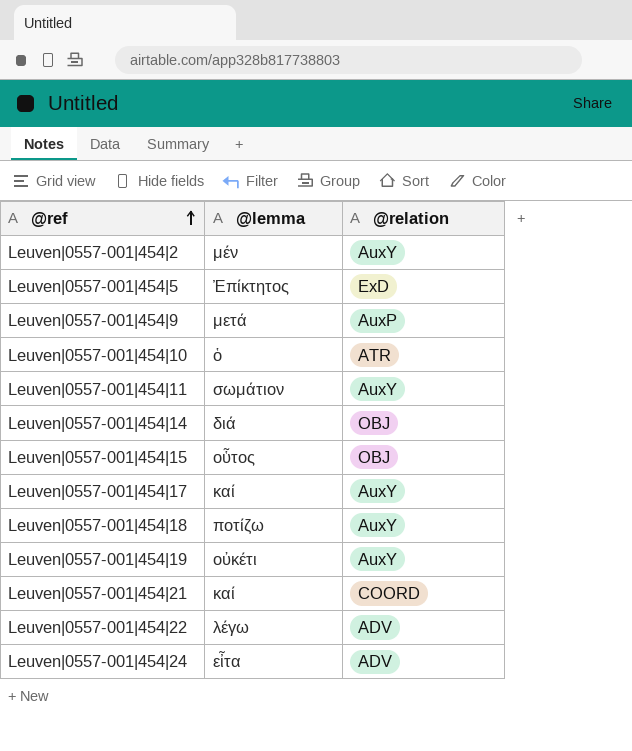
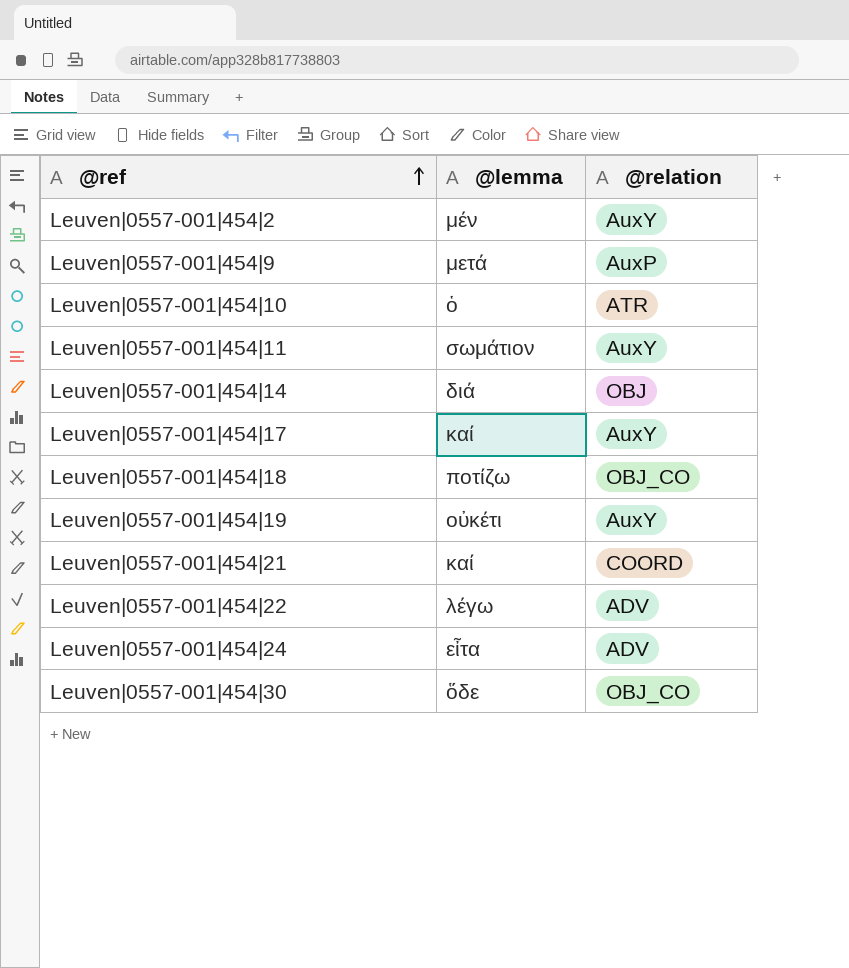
row Leuven|0557-001|454|5: Ἐπίκτητος | ExD -> none
row Leuven|0557-001|454|15: οὗτος | OBJ -> none
Leuven|0557-001|454|18 | @relation: AuxY -> OBJ_CO
row Leuven|0557-001|454|30: none -> ὅδε | OBJ_CO

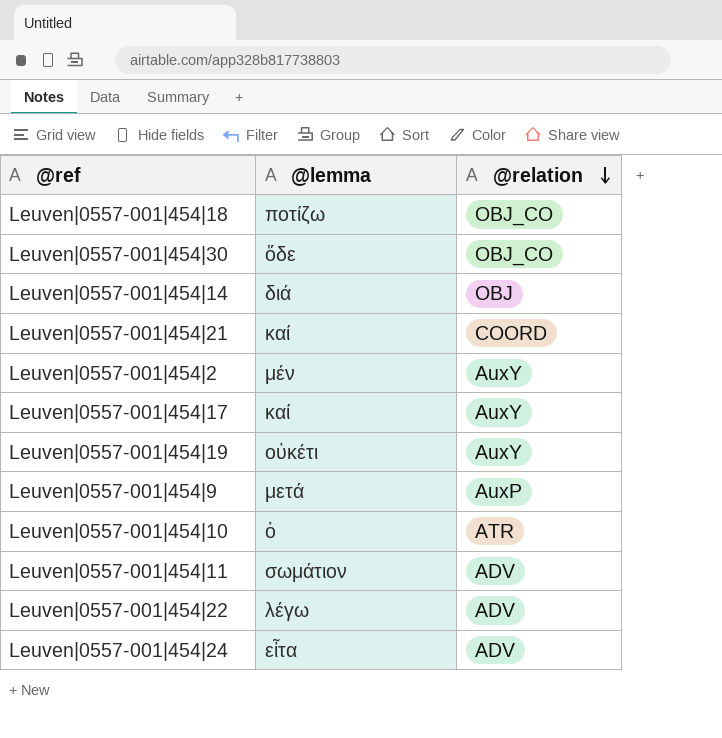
row order: @ref ascending -> @relation descending
Leuven|0557-001|454|11 | @relation: AuxY -> ADV

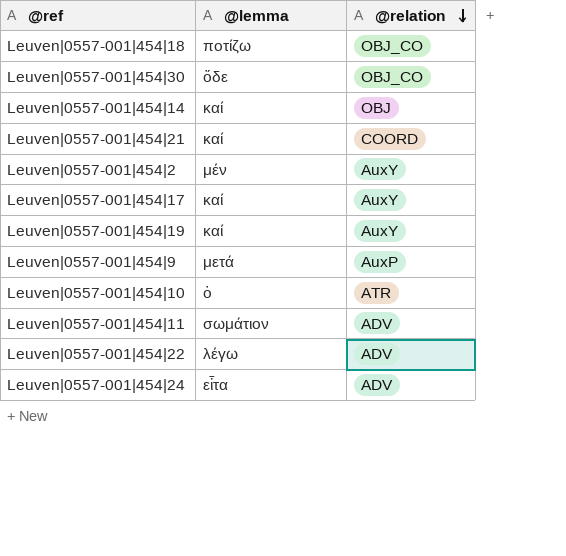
Leuven|0557-001|454|14 | @lemma: διά -> καί
Leuven|0557-001|454|19 | @lemma: οὐκέτι -> καί

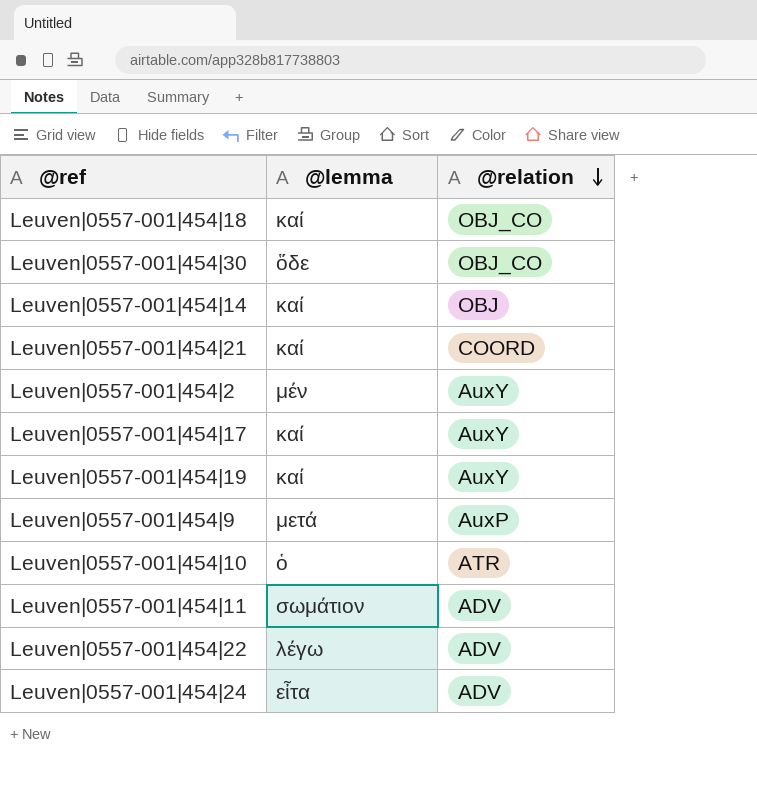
Leuven|0557-001|454|18 | @lemma: ποτίζω -> καί

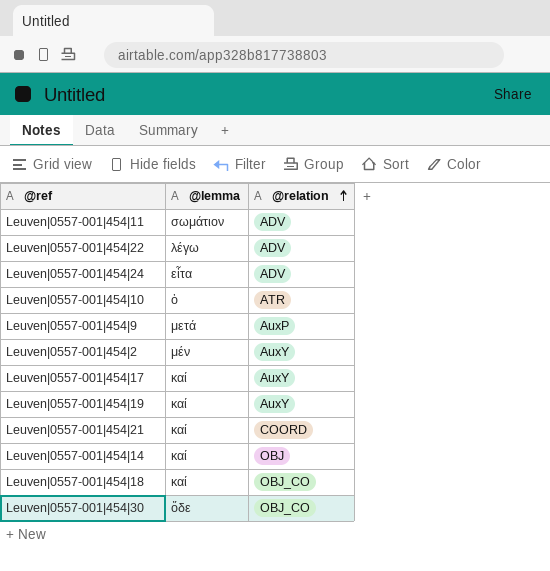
row order: @relation descending -> @relation ascending

